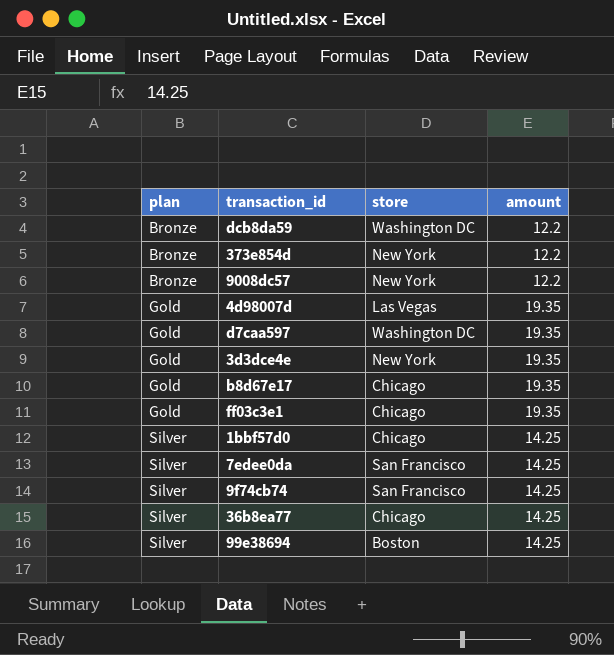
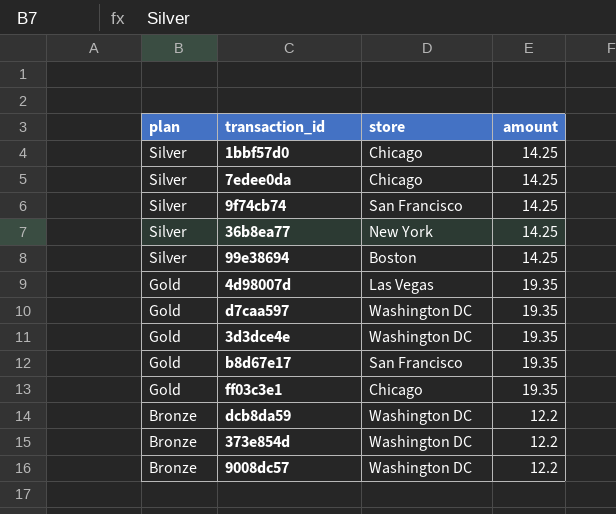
row order: plan ascending -> plan descending
7edee0da | store: San Francisco -> Chicago
36b8ea77 | store: Chicago -> New York
3d3dce4e | store: New York -> Washington DC
b8d67e17 | store: Chicago -> San Francisco
373e854d | store: New York -> Washington DC
9008dc57 | store: New York -> Washington DC

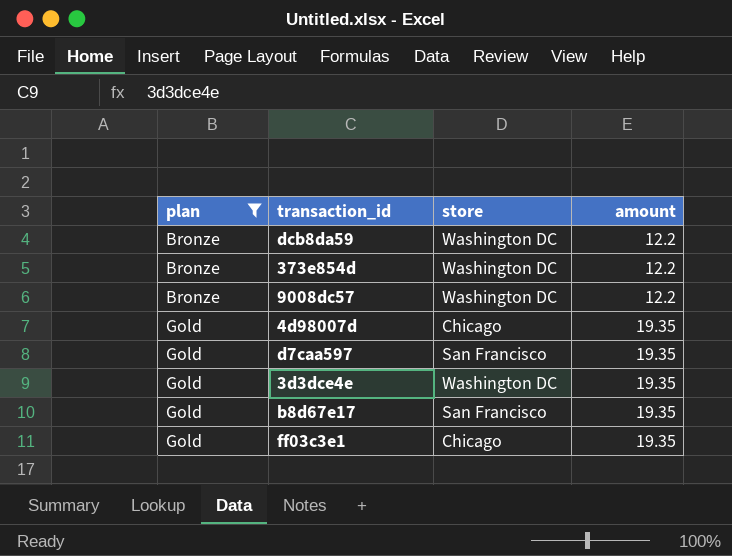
filter: none -> plan != Silver
row order: plan descending -> plan ascending
4d98007d | store: Las Vegas -> Chicago
d7caa597 | store: Washington DC -> San Francisco

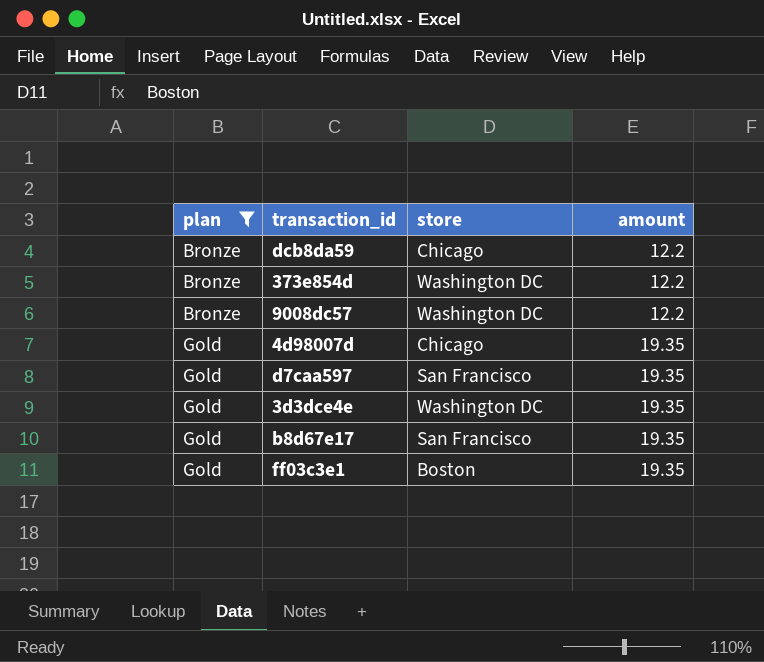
dcb8da59 | store: Washington DC -> Chicago
ff03c3e1 | store: Chicago -> Boston

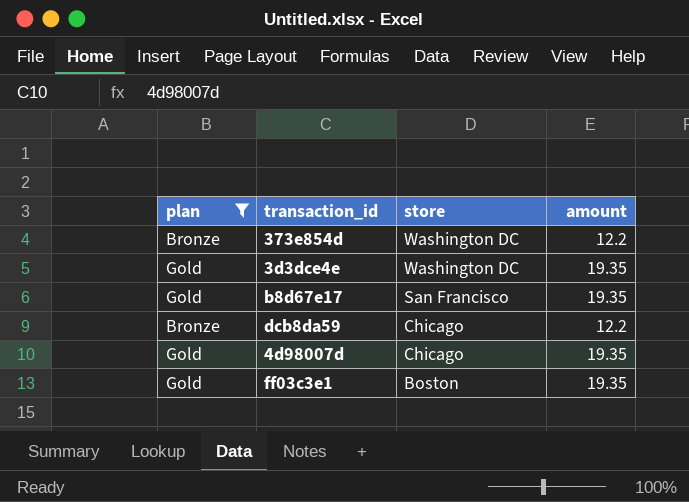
row order: plan ascending -> store descending
row 9008dc57: Bronze | Washington DC | 12.2 -> none
row d7caa597: Gold | San Francisco | 19.35 -> none

